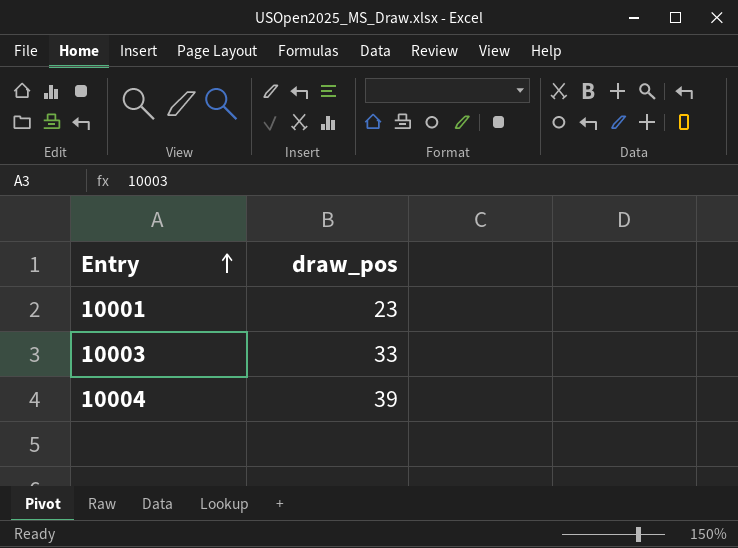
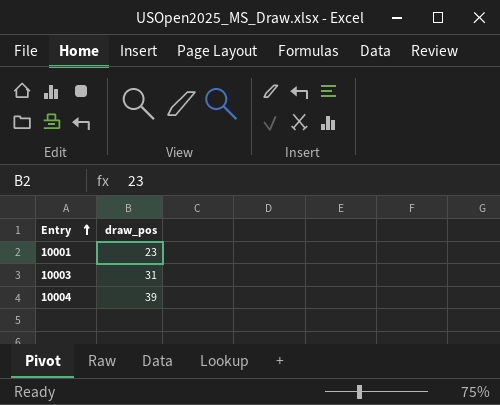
10003 | draw_pos: 33 -> 31

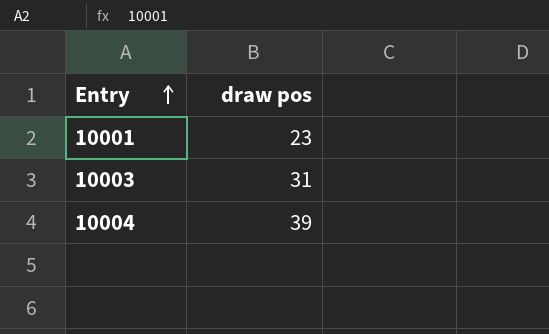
column name: draw_pos -> draw pos

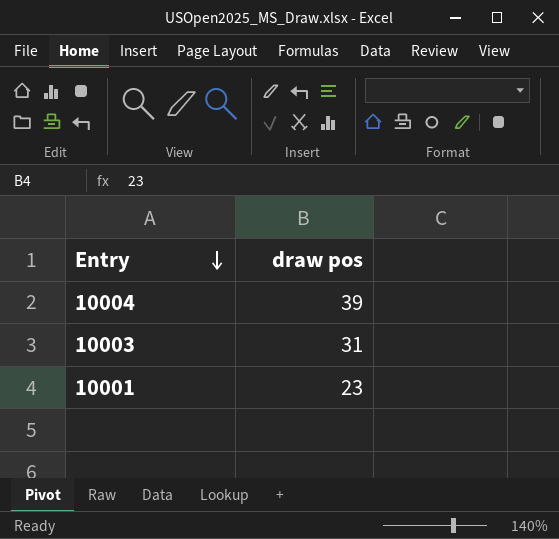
row order: Entry ascending -> Entry descending

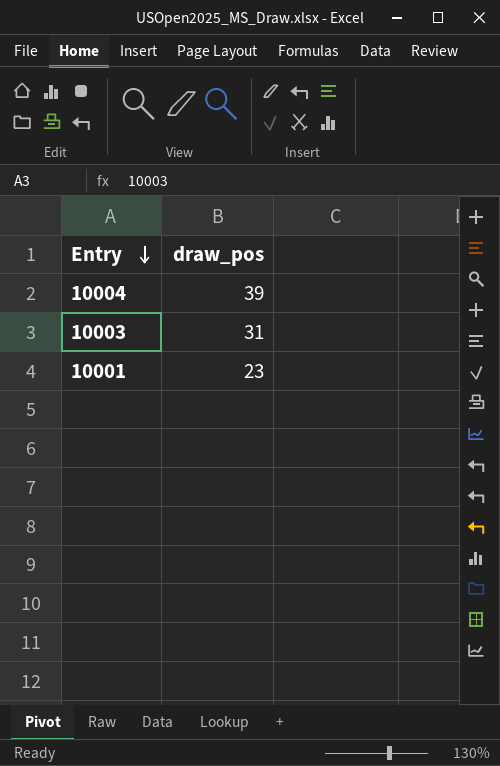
column name: draw pos -> draw_pos

